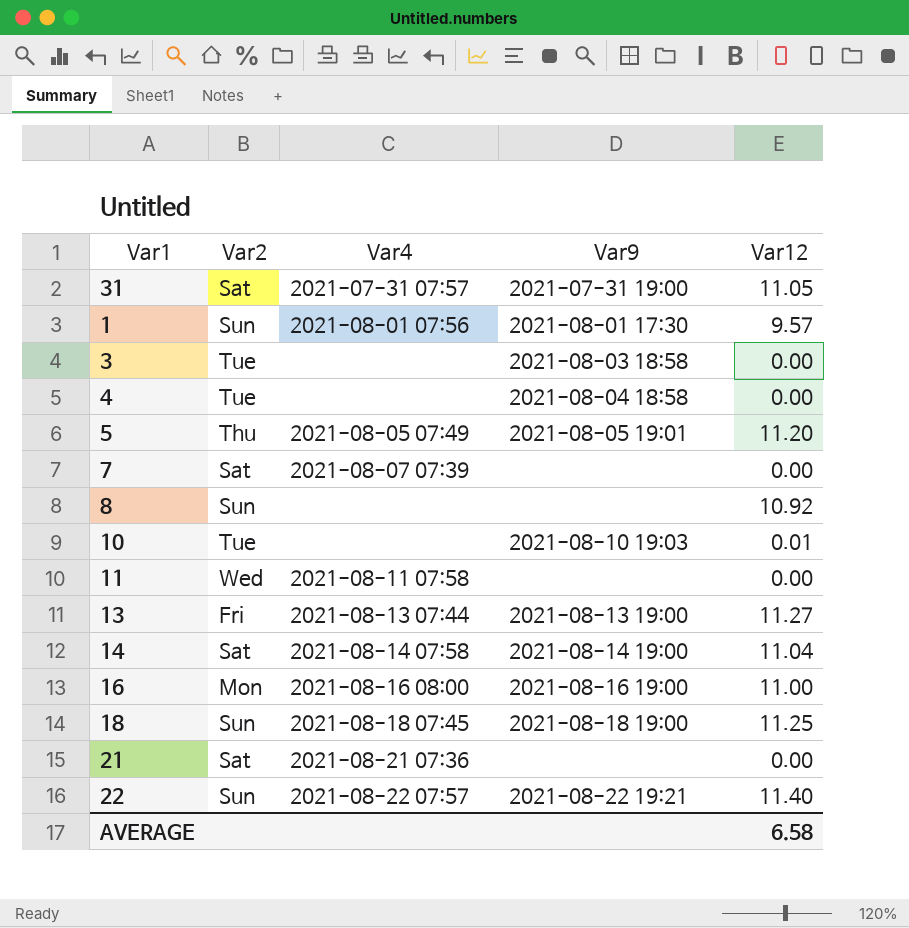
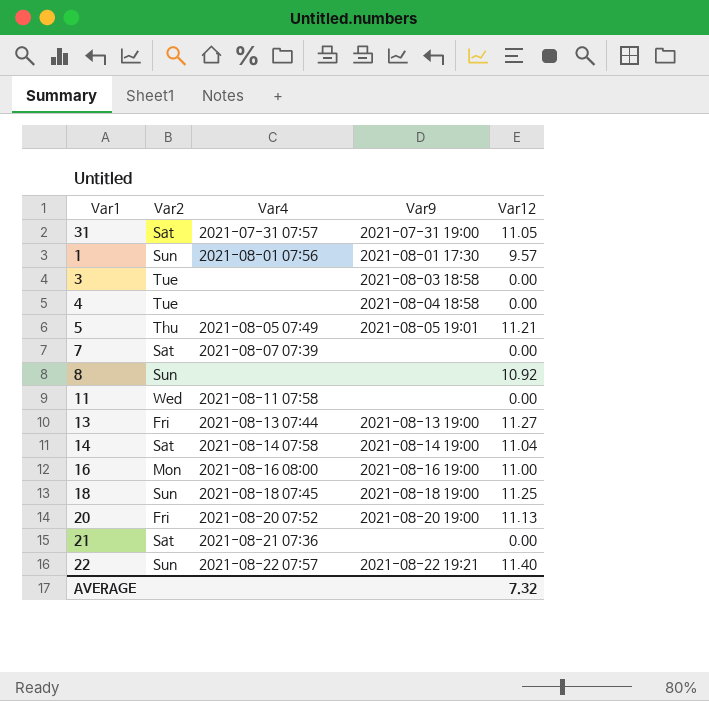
row 10: Tue | none | 2021-08-10 19:03 | 0.01 -> none
5 | Var12: 11.20 -> 11.21
row 20: none -> Fri | 2021-08-20 07:52 | 2021-08-20 19:00 | 11.13
AVERAGE | Var12: 6.58 -> 7.32

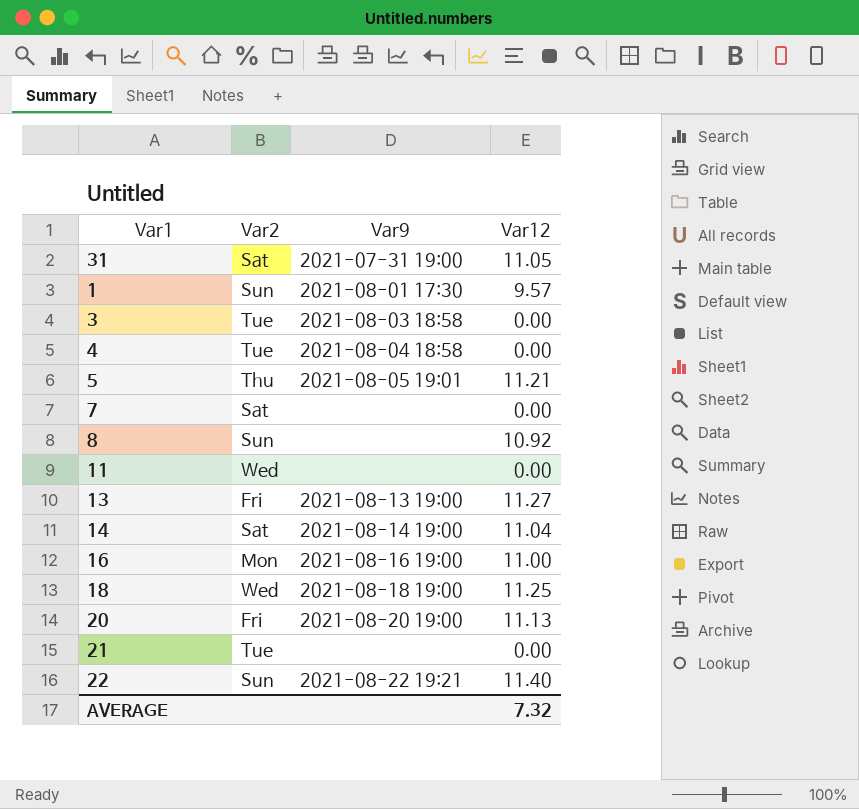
column Var4 | position: 3 -> none
18 | Var2: Sun -> Wed
21 | Var2: Sat -> Tue

